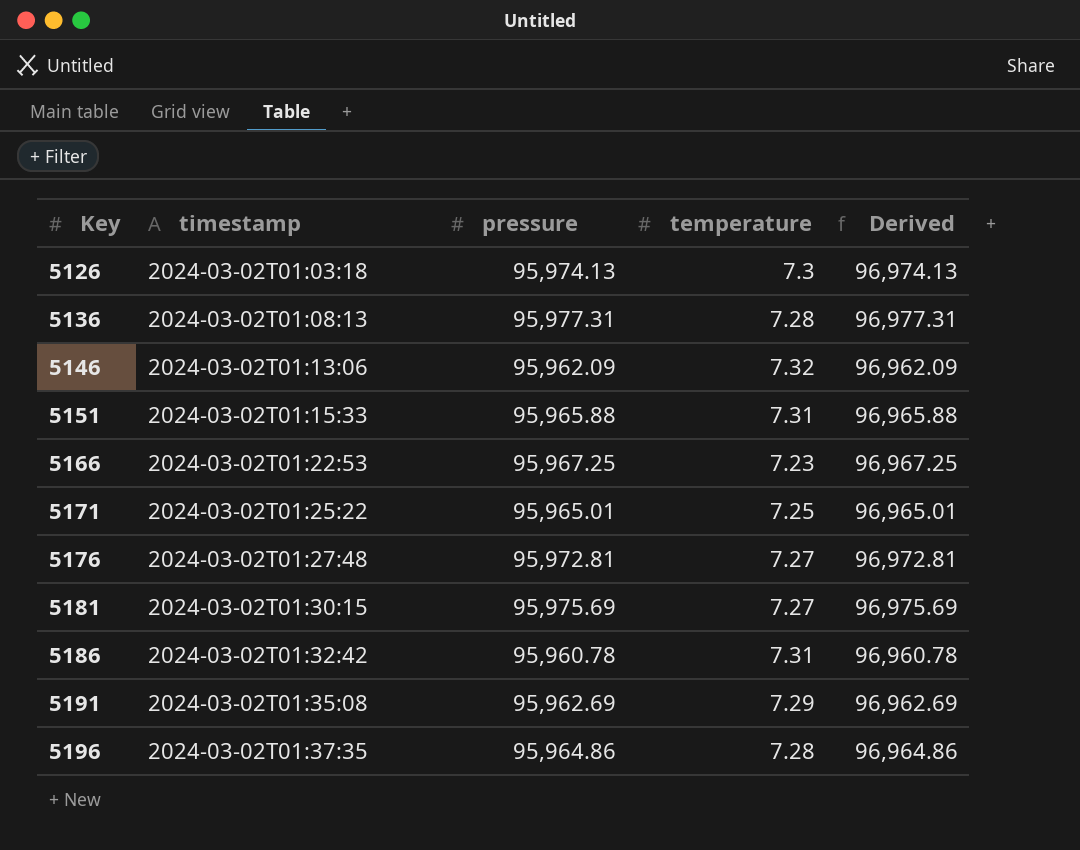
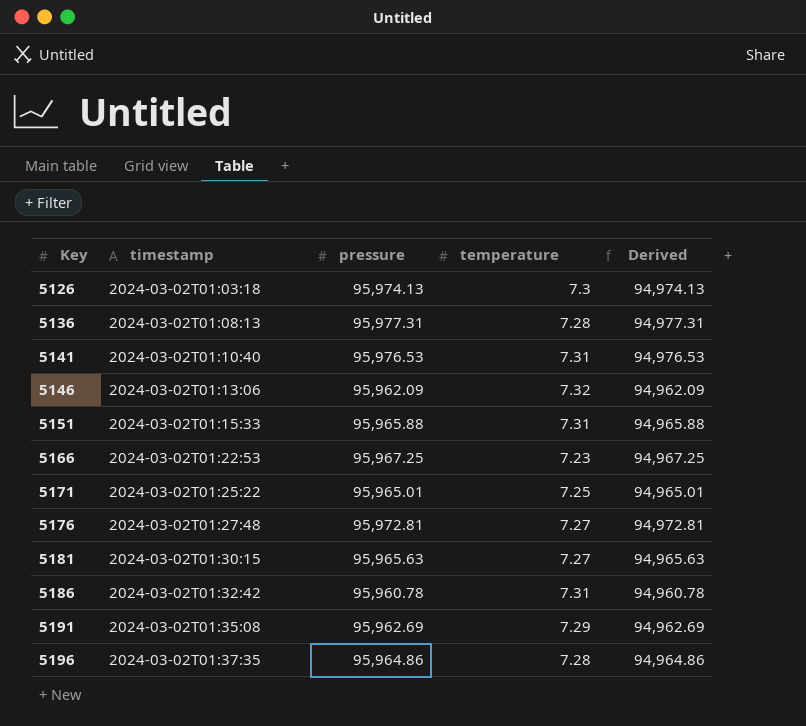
column Derived | formula: [pressure] + 1000 -> [pressure] - 1000
row 5141: none -> 2024-03-02T01:10:40 | 95,976.53 | 7.31 | 94,976.53
5181 | pressure: 95,975.69 -> 95,965.63

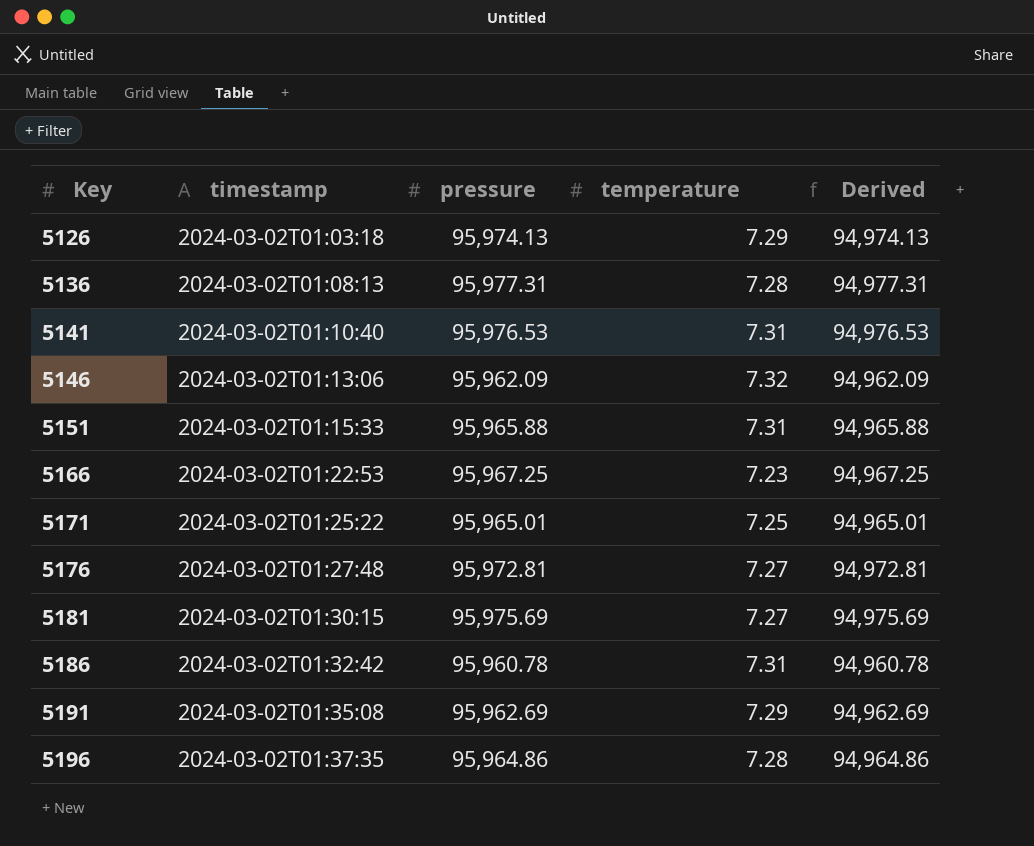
5126 | temperature: 7.3 -> 7.29
5181 | pressure: 95,965.63 -> 95,975.69
5181 | Derived: 94,965.63 -> 94,975.69

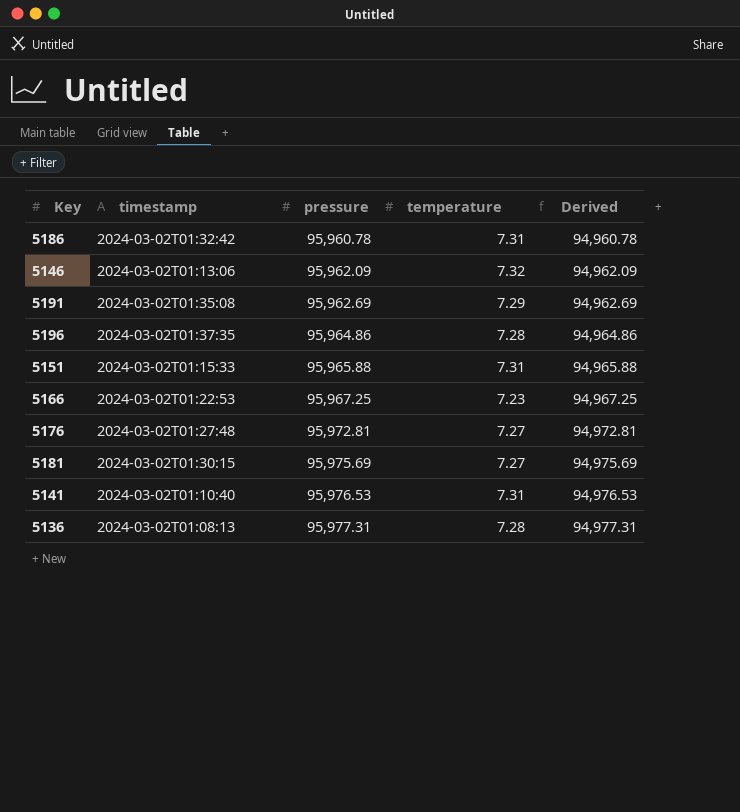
row order: Key ascending -> pressure ascending
row 5126: 2024-03-02T01:03:18 | 95,974.13 | 7.29 | 94,974.13 -> none
row 5171: 2024-03-02T01:25:22 | 95,965.01 | 7.25 | 94,965.01 -> none

